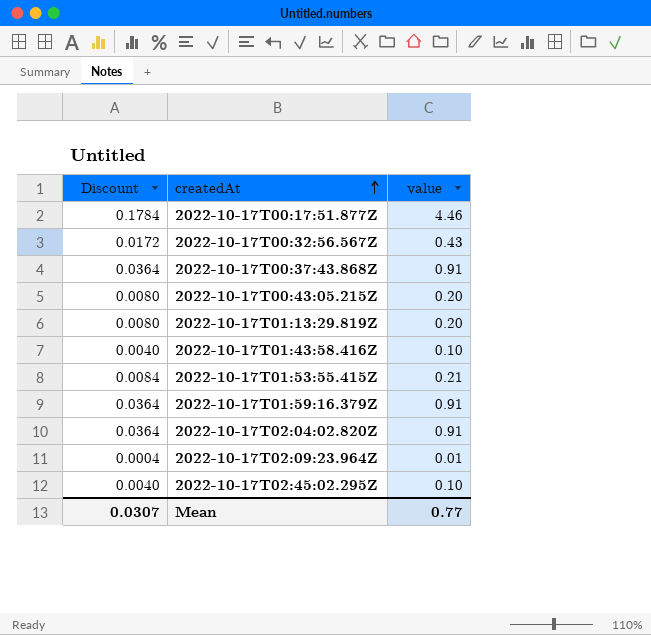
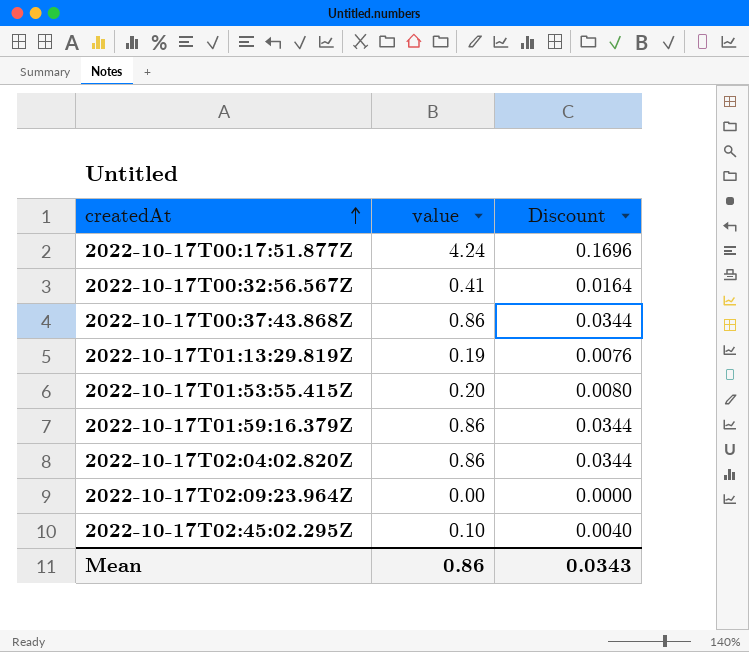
column Discount | position: 1 -> 3
row 2022-10-17T00:43:05.215Z: 0.0080 | 0.20 -> none
row 2022-10-17T01:43:58.416Z: 0.0040 | 0.10 -> none
2022-10-17T00:17:51.877Z | value: 4.46 -> 4.24
2022-10-17T00:17:51.877Z | Discount: 0.1784 -> 0.1696
2022-10-17T00:32:56.567Z | value: 0.43 -> 0.41
2022-10-17T00:32:56.567Z | Discount: 0.0172 -> 0.0164
2022-10-17T00:37:43.868Z | value: 0.91 -> 0.86
2022-10-17T00:37:43.868Z | Discount: 0.0364 -> 0.0344
2022-10-17T01:13:29.819Z | value: 0.20 -> 0.19
2022-10-17T01:13:29.819Z | Discount: 0.0080 -> 0.0076
2022-10-17T01:53:55.415Z | value: 0.21 -> 0.20
2022-10-17T01:53:55.415Z | Discount: 0.0084 -> 0.0080
2022-10-17T01:59:16.379Z | value: 0.91 -> 0.86
2022-10-17T01:59:16.379Z | Discount: 0.0364 -> 0.0344
2022-10-17T02:04:02.820Z | value: 0.91 -> 0.86
2022-10-17T02:04:02.820Z | Discount: 0.0364 -> 0.0344
2022-10-17T02:09:23.964Z | value: 0.01 -> 0.00
2022-10-17T02:09:23.964Z | Discount: 0.0004 -> 0.0000
Mean | value: 0.77 -> 0.86
Mean | Discount: 0.0307 -> 0.0343

